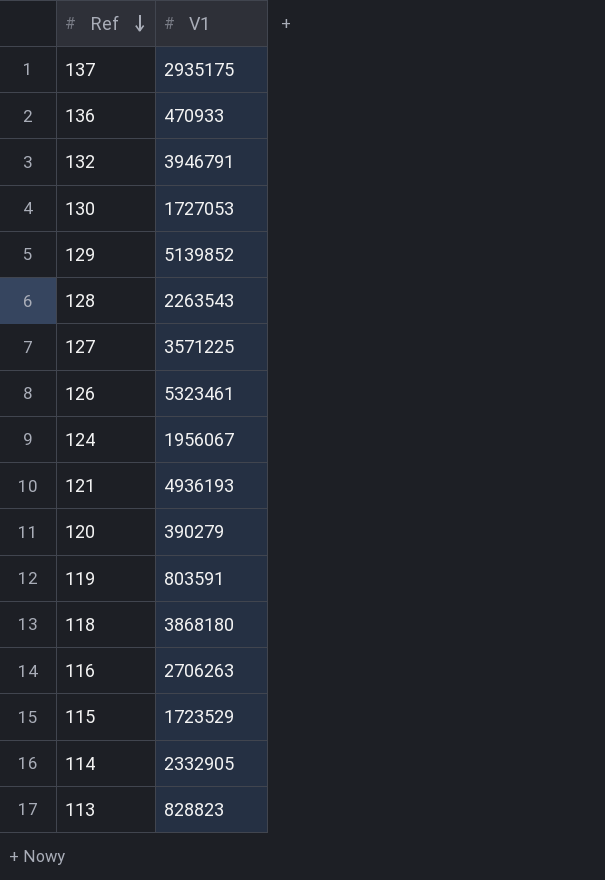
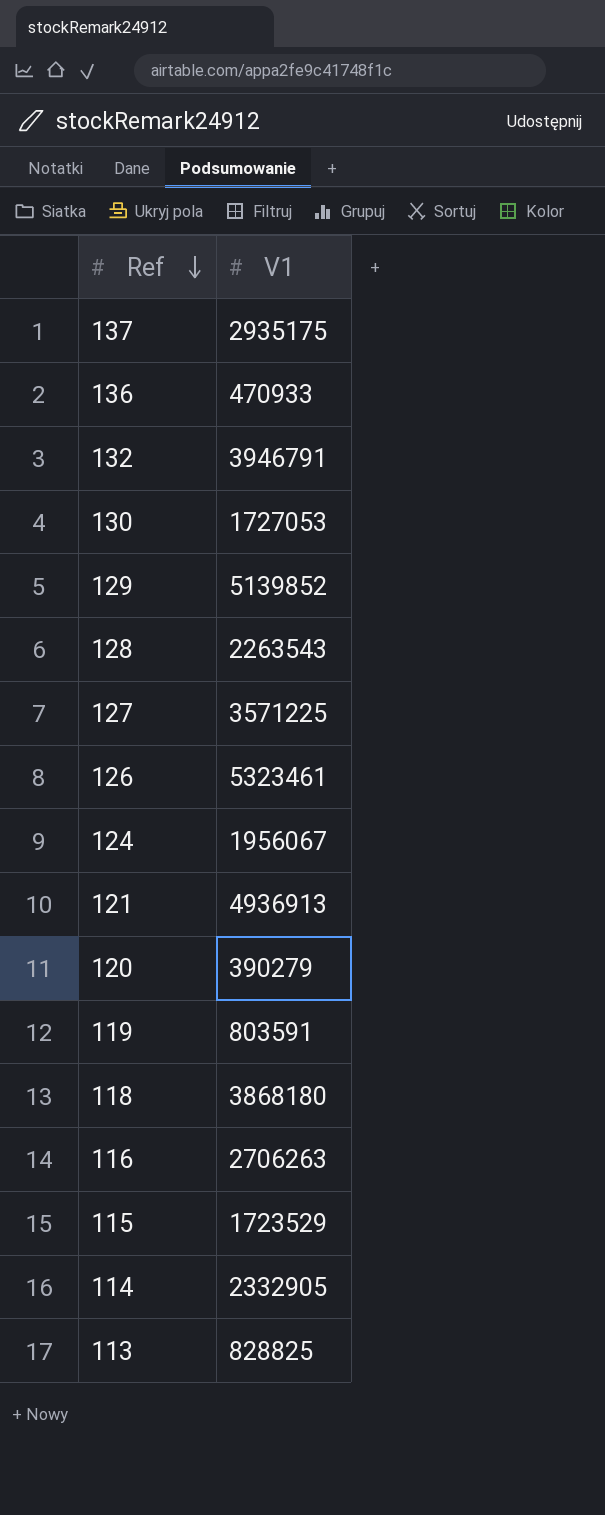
121 | V1: 4936193 -> 4936913
113 | V1: 828823 -> 828825

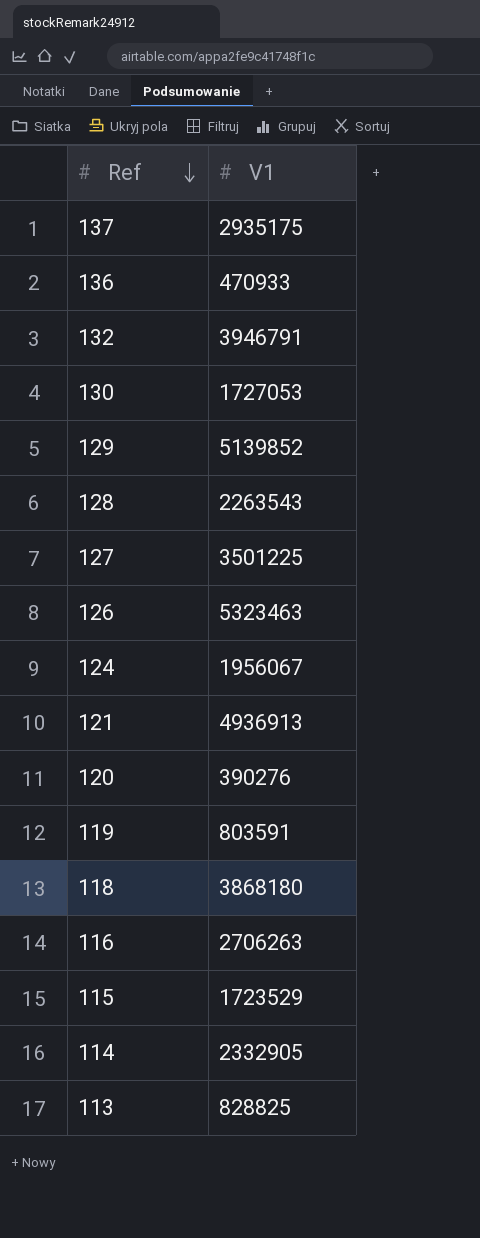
127 | V1: 3571225 -> 3501225
126 | V1: 5323461 -> 5323463
120 | V1: 390279 -> 390276

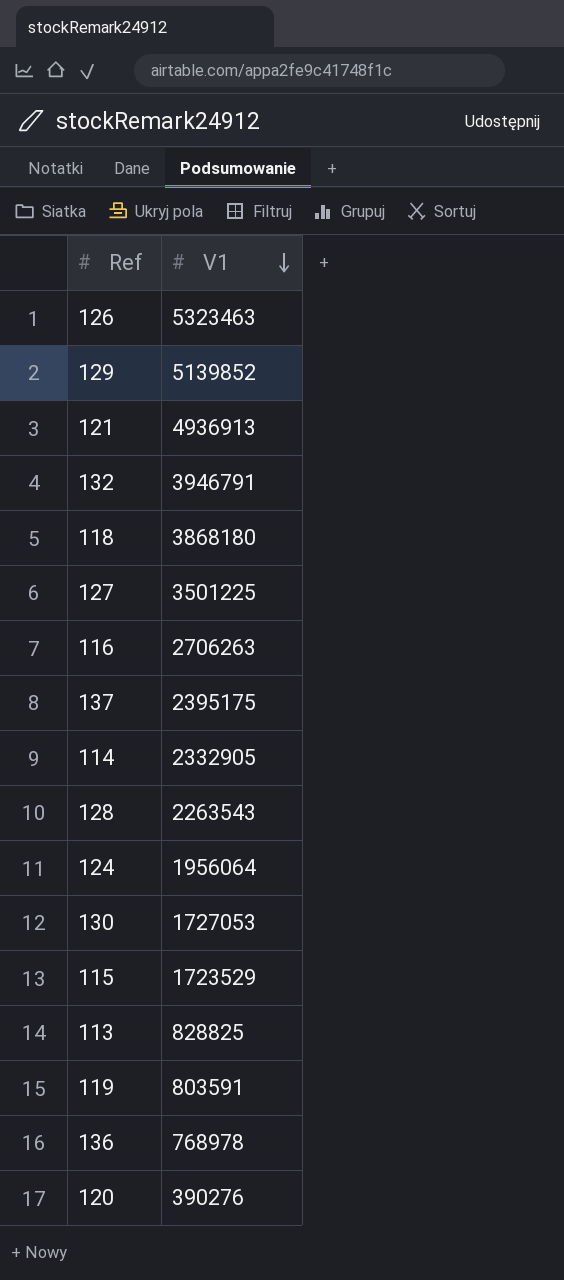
row order: Ref descending -> V1 descending
137 | V1: 2935175 -> 2395175
124 | V1: 1956067 -> 1956064
136 | V1: 470933 -> 768978

